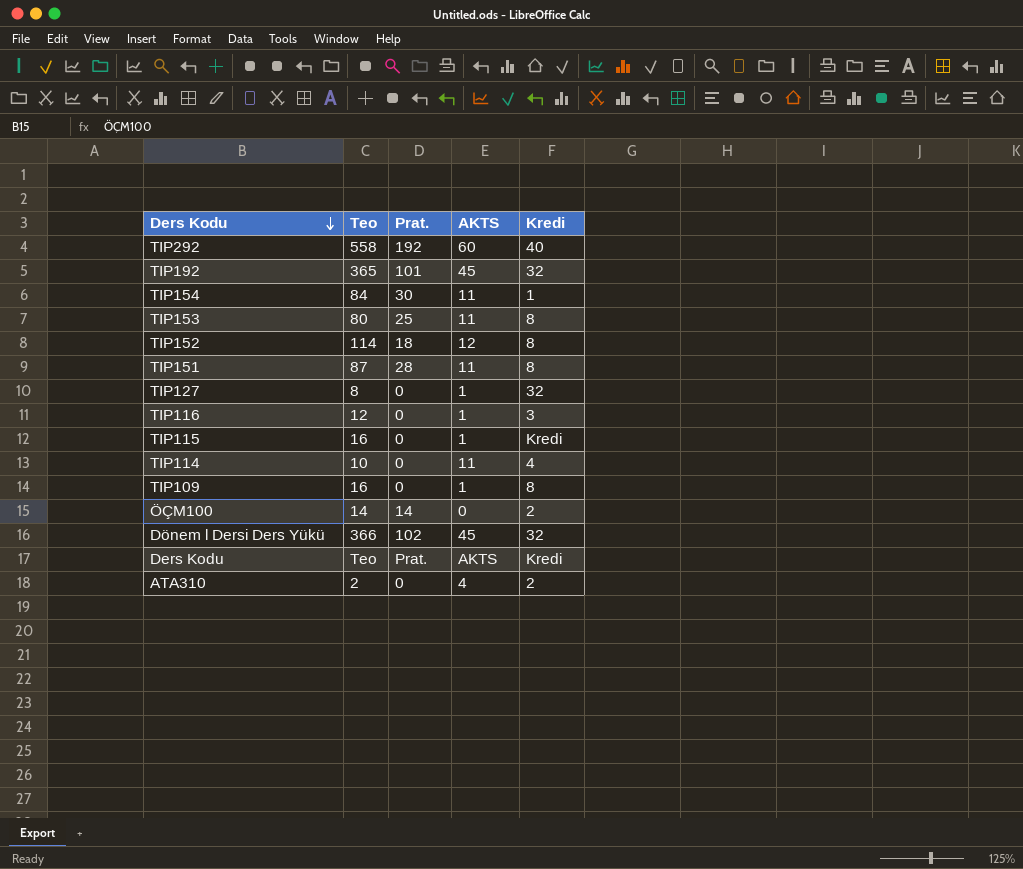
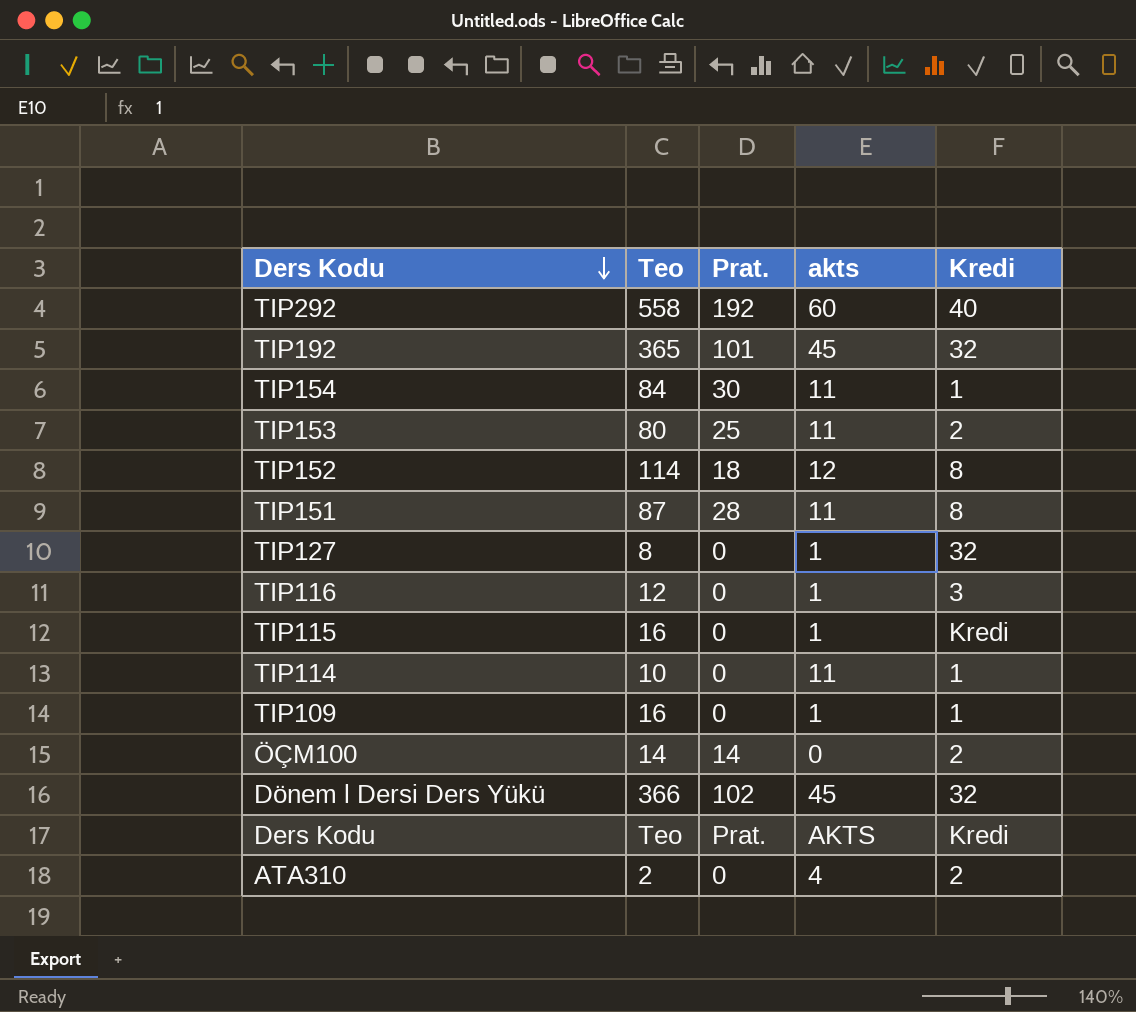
column name: AKTS -> akts
TIP153 | Kredi: 8 -> 2
TIP114 | Kredi: 4 -> 1
TIP109 | Kredi: 8 -> 1

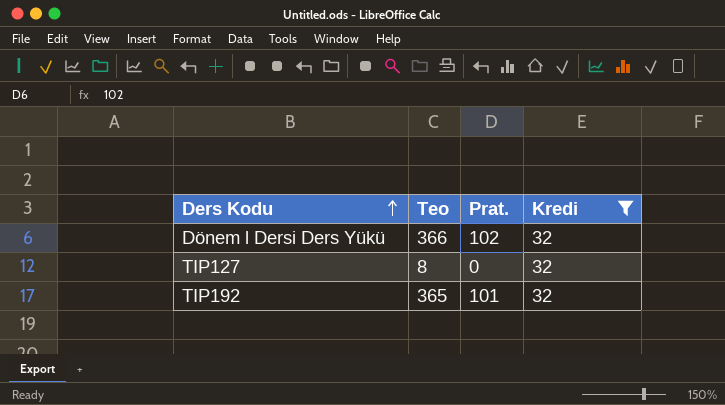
filter: none -> Kredi = 32
row order: Ders Kodu descending -> Ders Kodu ascending
column akts | position: 4 -> none

